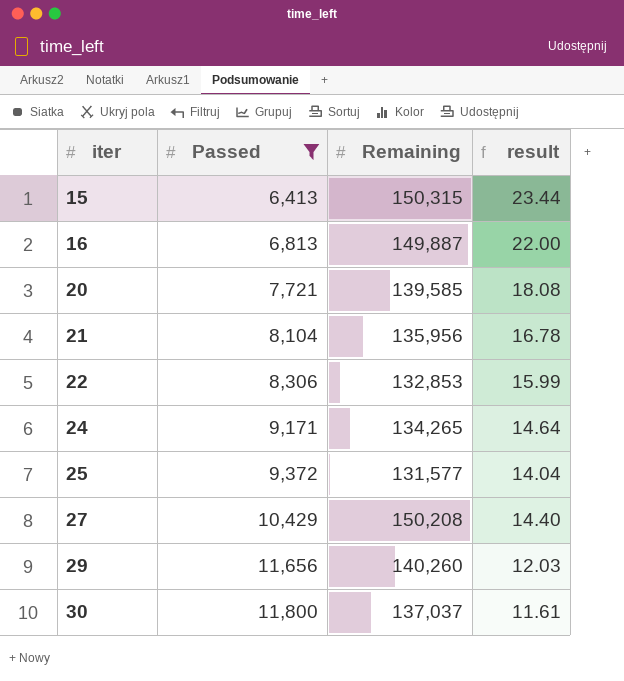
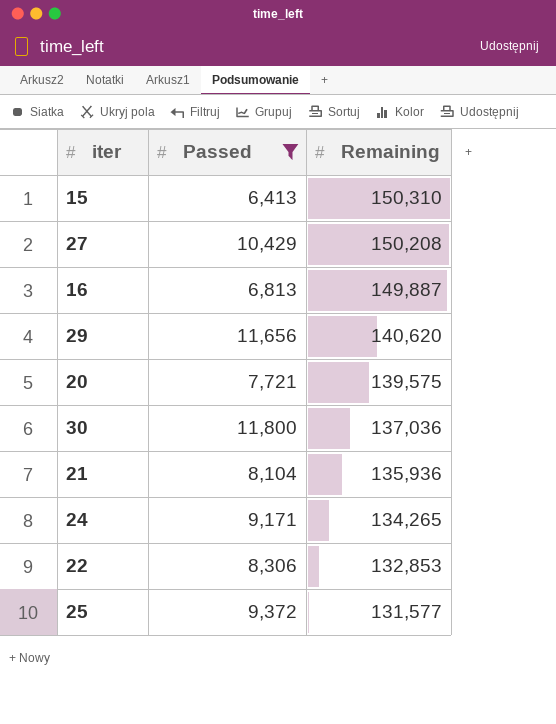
row order: iter ascending -> Remaining descending
column result | formula: [Remaining] / [Passed] -> none
15 | Remaining: 150,315 -> 150,310
29 | Remaining: 140,260 -> 140,620
20 | Remaining: 139,585 -> 139,575
30 | Remaining: 137,037 -> 137,036
21 | Remaining: 135,956 -> 135,936

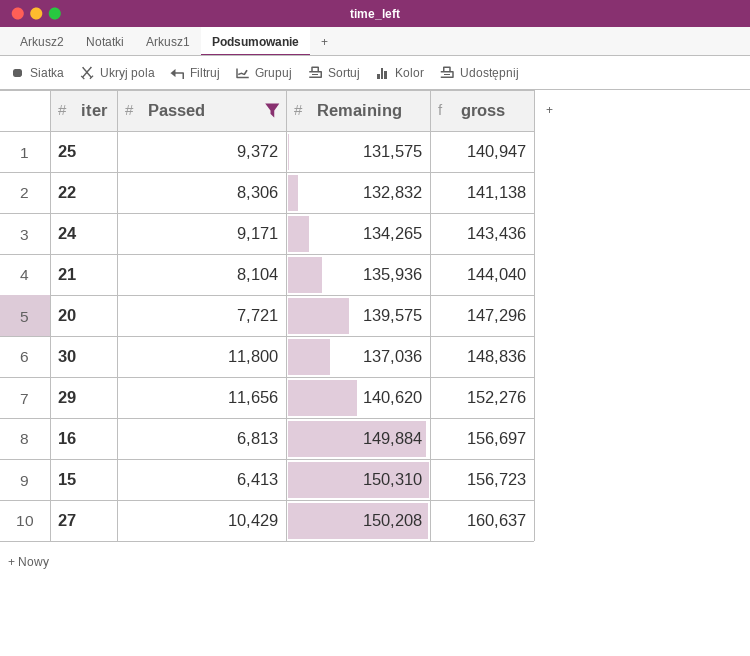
row order: Remaining descending -> gross ascending
column gross | formula: none -> [Passed] + [Remaining]
25 | Remaining: 131,577 -> 131,575
22 | Remaining: 132,853 -> 132,832
16 | Remaining: 149,887 -> 149,884

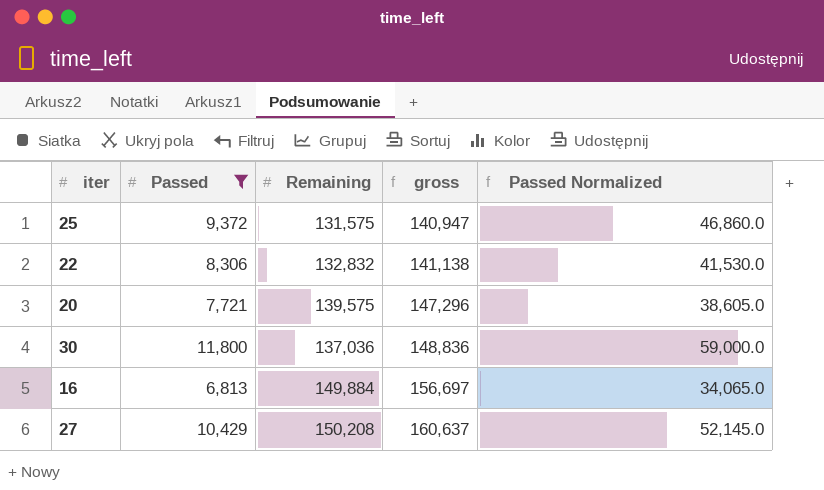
column Passed Normalized | formula: none -> [Passed] * 5
row 24: 9,171 | 134,265 | 143,436 -> none
row 21: 8,104 | 135,936 | 144,040 -> none
row 29: 11,656 | 140,620 | 152,276 -> none
row 15: 6,413 | 150,310 | 156,723 -> none

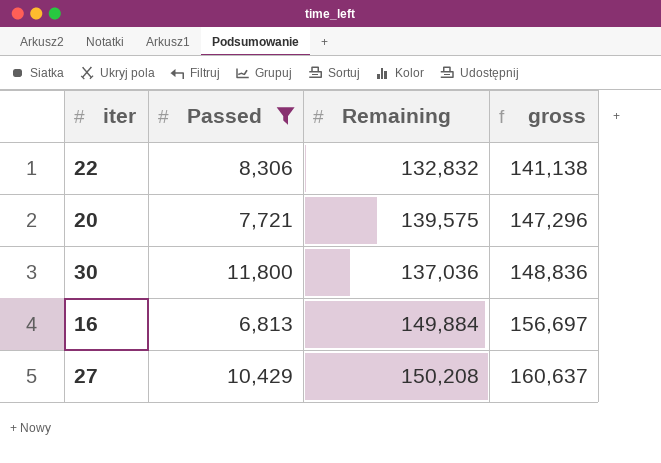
column Passed Normalized | formula: [Passed] * 5 -> none
row 25: 9,372 | 131,575 | 140,947 | 46,860.0 -> none

